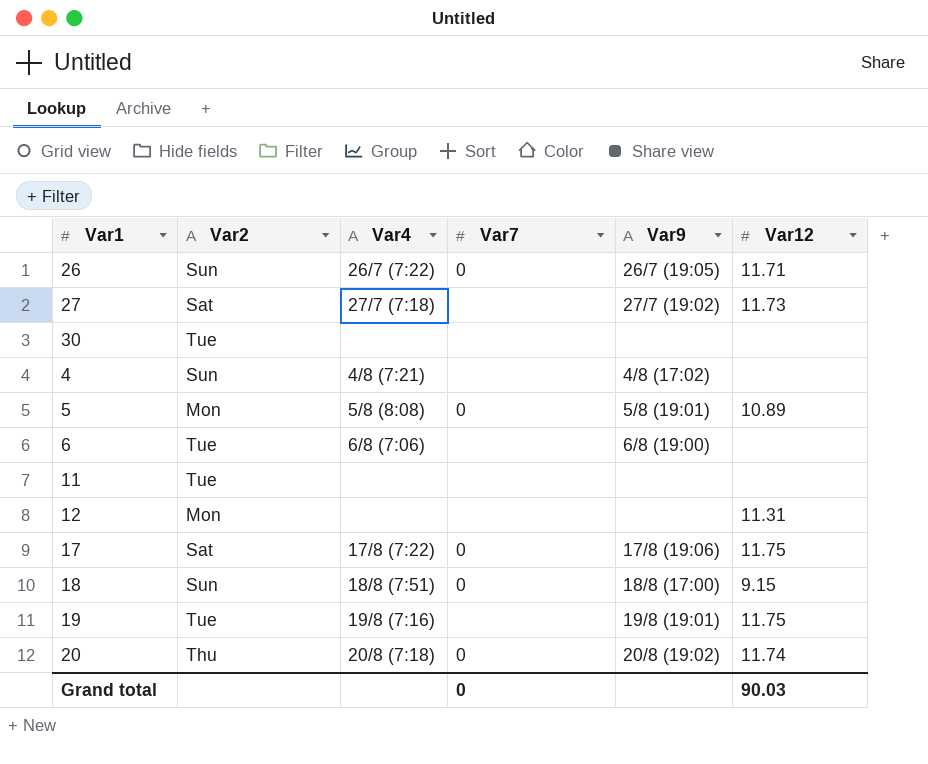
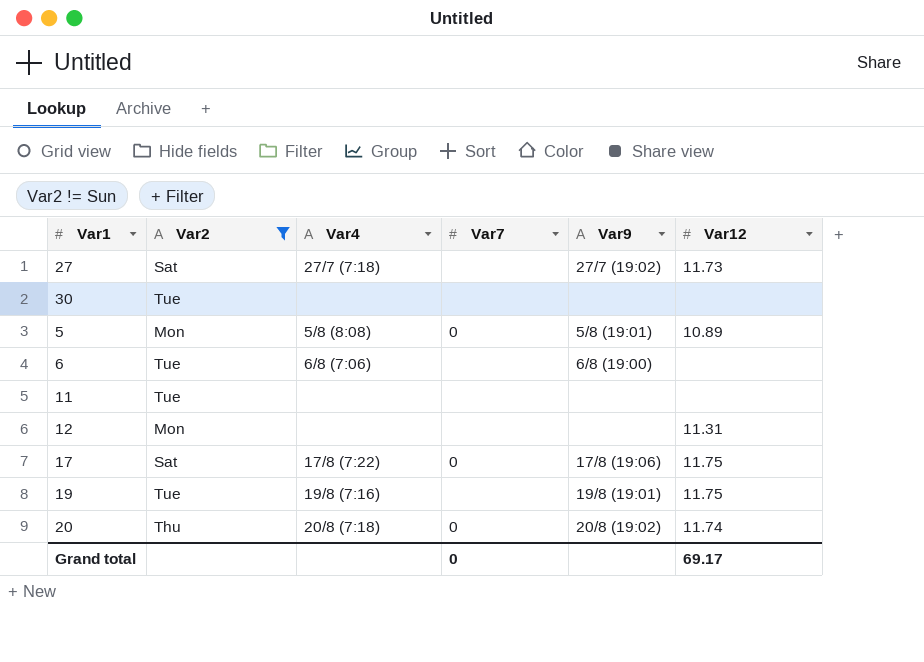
filter: none -> Var2 != Sun
Grand total | Var12: 90.03 -> 69.17

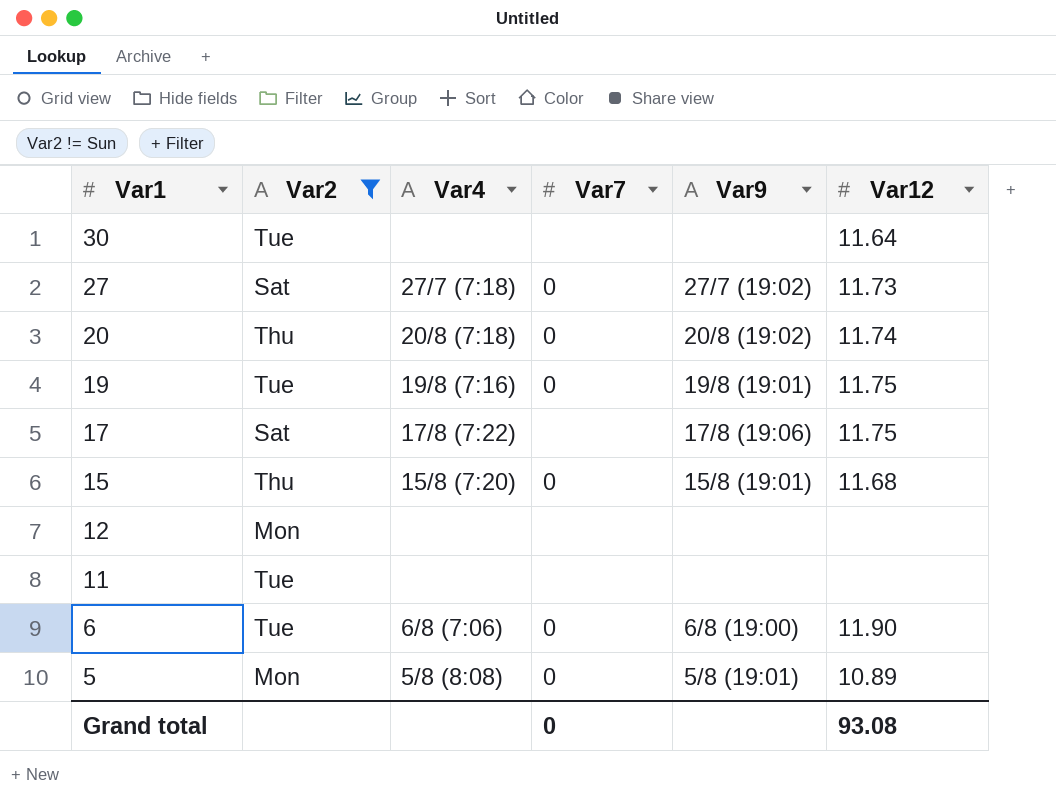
row order: none -> Var1 descending
30 | Var12: none -> 11.64
27 | Var7: none -> 0
19 | Var7: none -> 0
17 | Var7: 0 -> none
row 15: none -> Thu | 15/8 (7:20) | 0 | 15/8 (19:01) | 11.68
12 | Var12: 11.31 -> none
6 | Var7: none -> 0
6 | Var12: none -> 11.90
Grand total | Var12: 69.17 -> 93.08

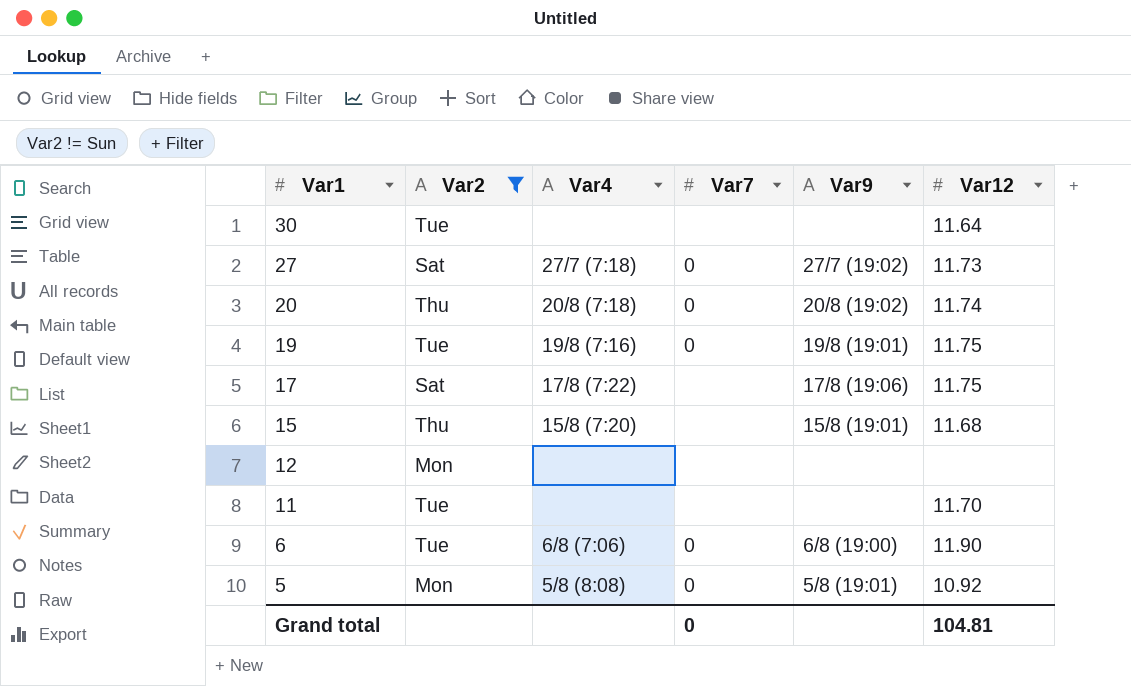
15 | Var7: 0 -> none
11 | Var12: none -> 11.70
5 | Var12: 10.89 -> 10.92
Grand total | Var12: 93.08 -> 104.81

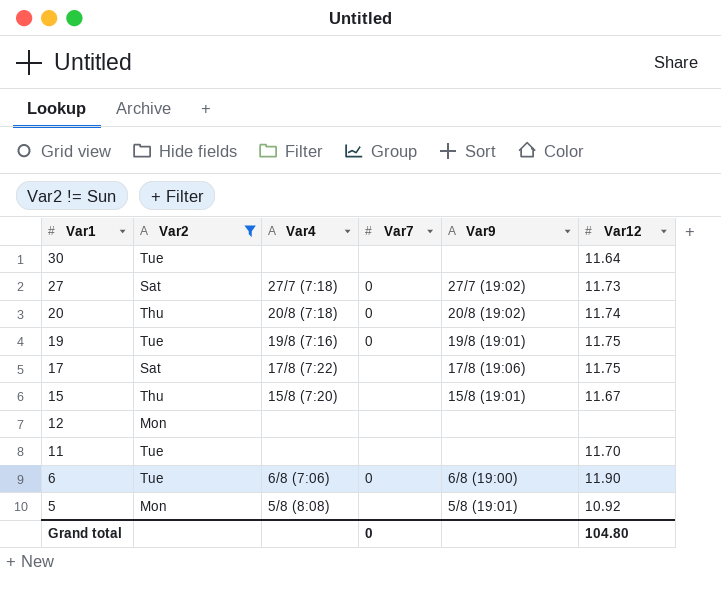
15 | Var12: 11.68 -> 11.67
5 | Var7: 0 -> none
Grand total | Var12: 104.81 -> 104.80

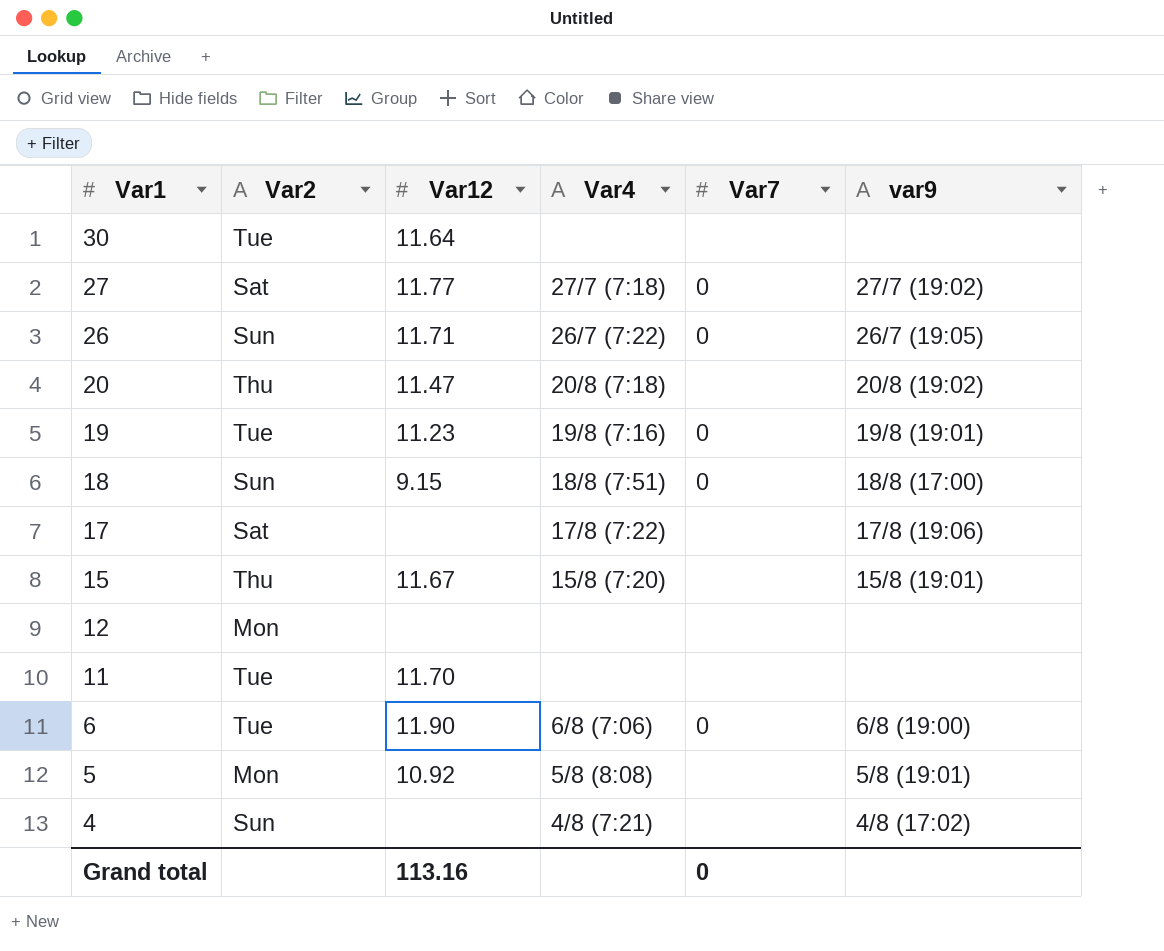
filter: Var2 != Sun -> none
column Var12 | position: 6 -> 3
column name: Var9 -> var9
27 | Var12: 11.73 -> 11.77
20 | Var12: 11.74 -> 11.47
20 | Var7: 0 -> none
19 | Var12: 11.75 -> 11.23
17 | Var12: 11.75 -> none
Grand total | Var12: 104.80 -> 113.16

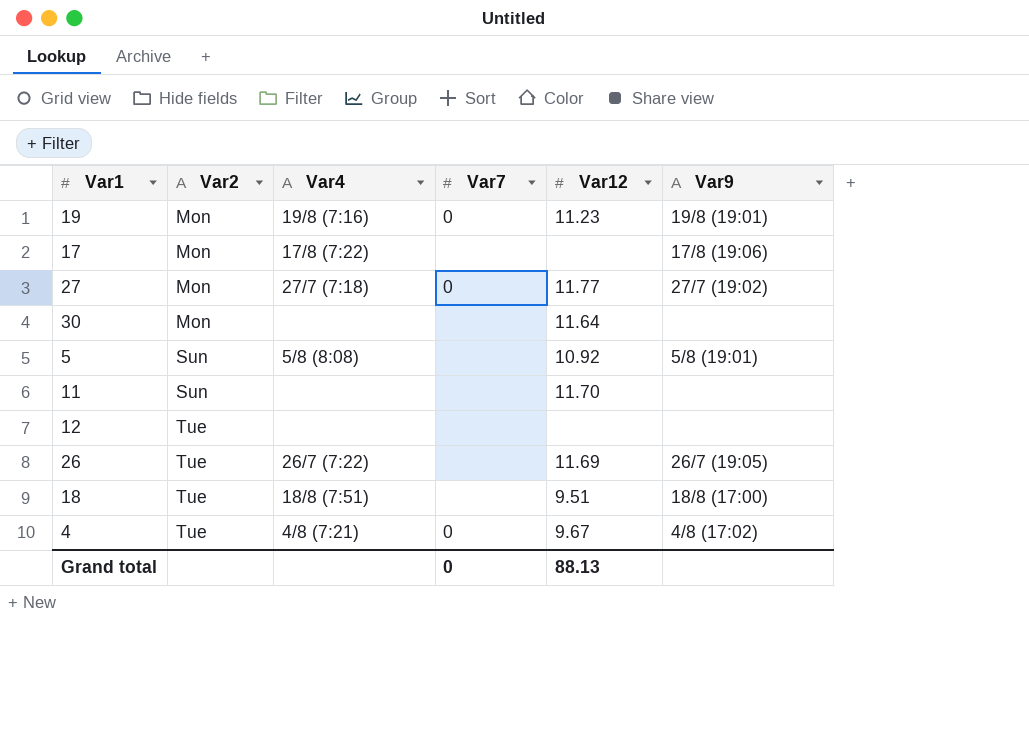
row order: Var1 descending -> Var2 ascending
column Var12 | position: 3 -> 5
column name: var9 -> Var9
row 20: Thu | 11.47 | 20/8 (7:18) | none | 20/8 (19:02) -> none
row 15: Thu | 11.67 | 15/8 (7:20) | none | 15/8 (19:01) -> none
row 6: Tue | 11.90 | 6/8 (7:06) | 0 | 6/8 (19:00) -> none
19 | Var2: Tue -> Mon
17 | Var2: Sat -> Mon
27 | Var2: Sat -> Mon
30 | Var2: Tue -> Mon
5 | Var2: Mon -> Sun
11 | Var2: Tue -> Sun
12 | Var2: Mon -> Tue
26 | Var2: Sun -> Tue
26 | Var7: 0 -> none
26 | Var12: 11.71 -> 11.69
18 | Var2: Sun -> Tue
18 | Var7: 0 -> none
18 | Var12: 9.15 -> 9.51
4 | Var2: Sun -> Tue
4 | Var7: none -> 0
4 | Var12: none -> 9.67
Grand total | Var12: 113.16 -> 88.13

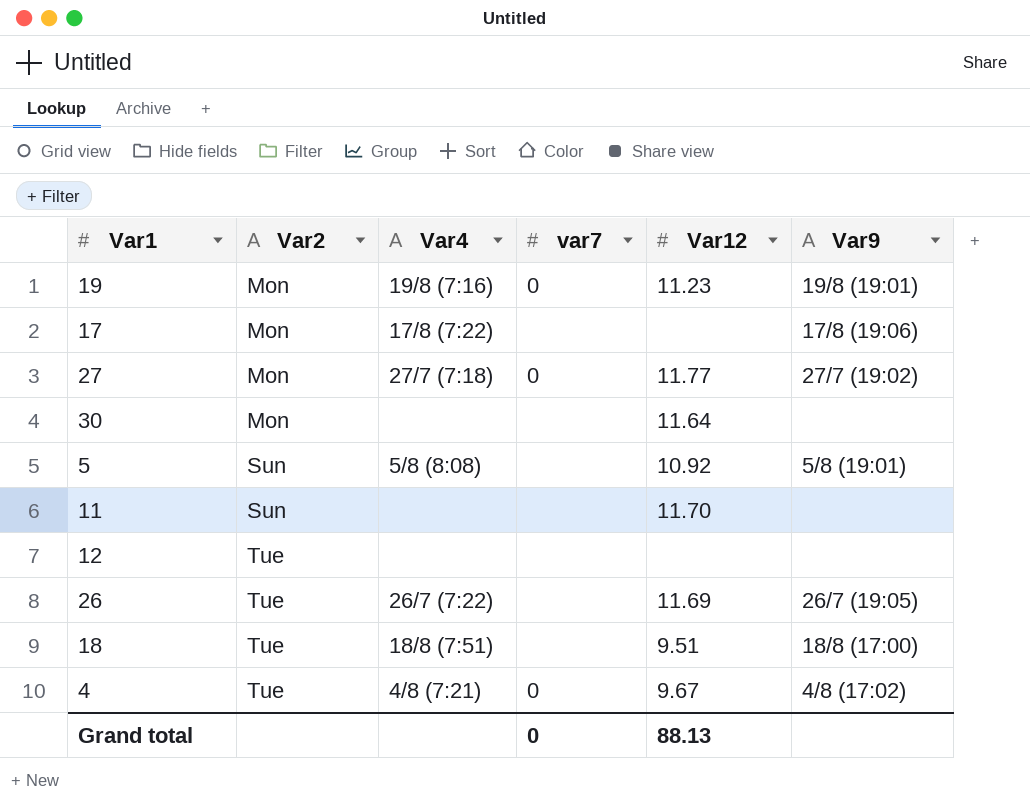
column name: Var7 -> var7

